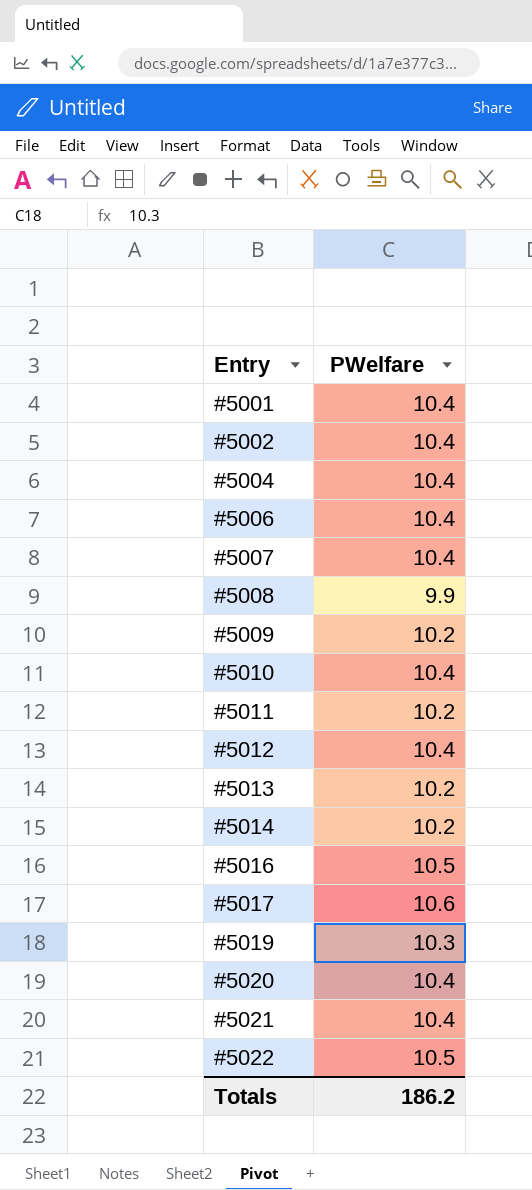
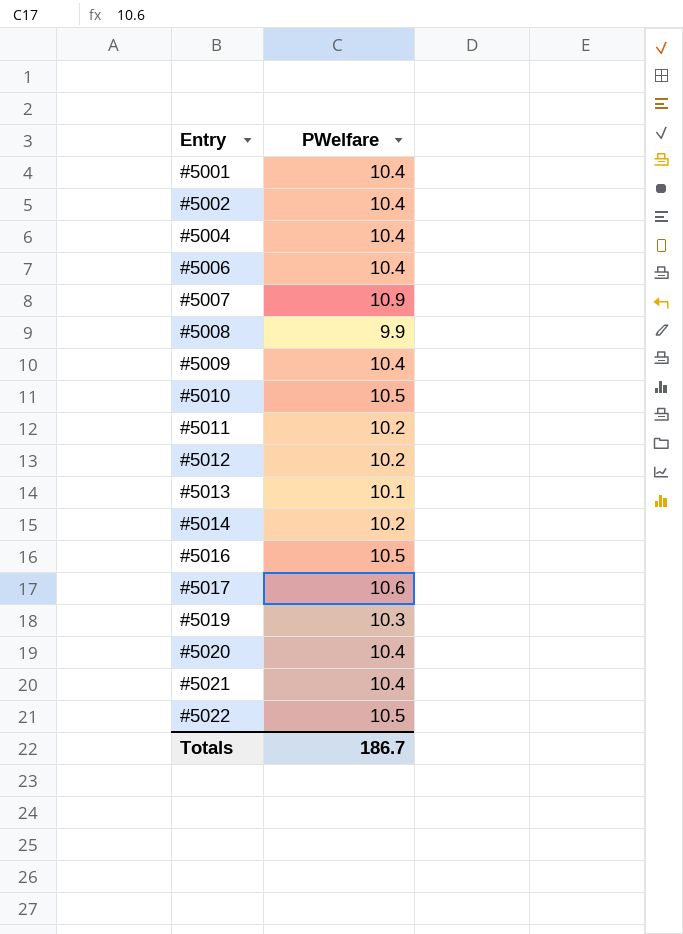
#5007 | PWelfare: 10.4 -> 10.9
#5009 | PWelfare: 10.2 -> 10.4
#5010 | PWelfare: 10.4 -> 10.5
#5012 | PWelfare: 10.4 -> 10.2
#5013 | PWelfare: 10.2 -> 10.1
Totals | PWelfare: 186.2 -> 186.7

